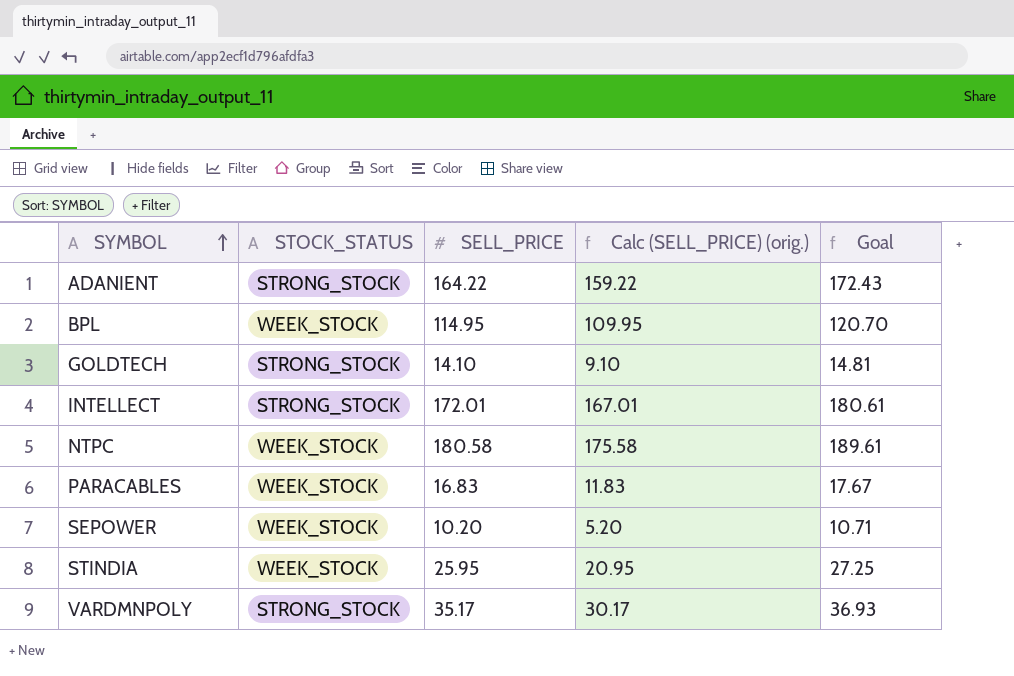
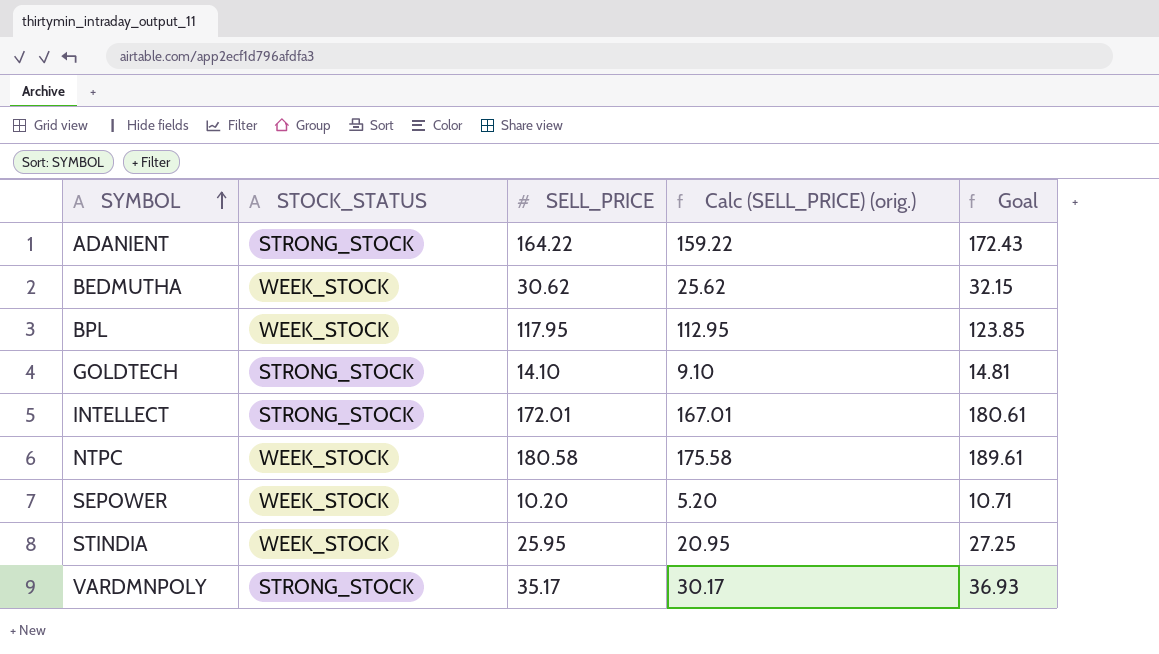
row PARACABLES: WEEK_STOCK | 16.83 | 11.83 | 17.67 -> none
row BEDMUTHA: none -> WEEK_STOCK | 30.62 | 25.62 | 32.15
BPL | SELL_PRICE: 114.95 -> 117.95
BPL | Calc (SELL_PRICE) (orig.): 109.95 -> 112.95
BPL | Goal: 120.70 -> 123.85

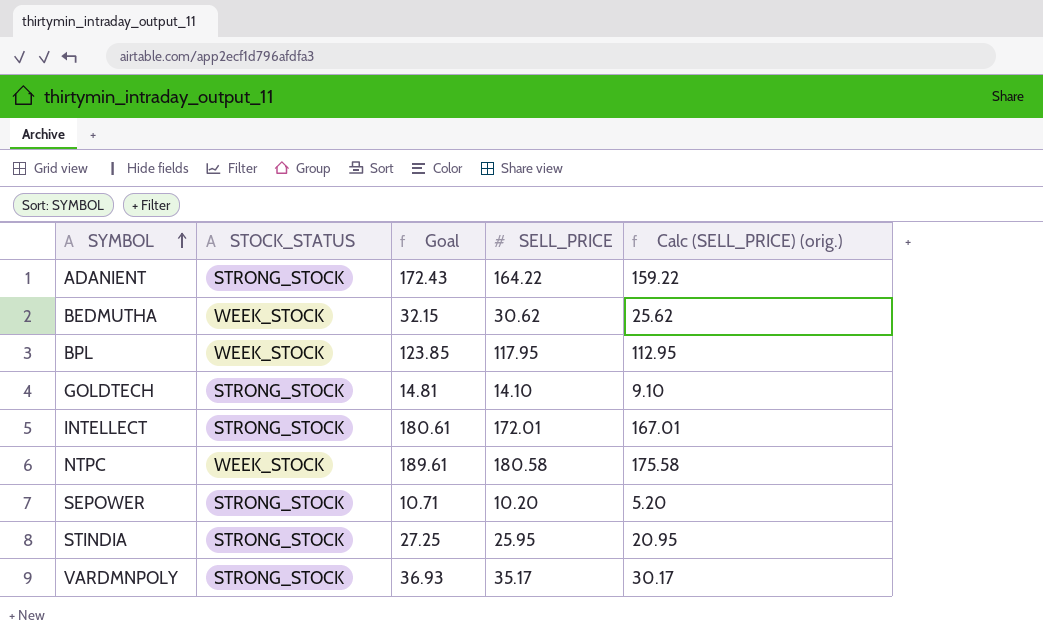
column Goal | position: 5 -> 3
SEPOWER | STOCK_STATUS: WEEK_STOCK -> STRONG_STOCK
STINDIA | STOCK_STATUS: WEEK_STOCK -> STRONG_STOCK

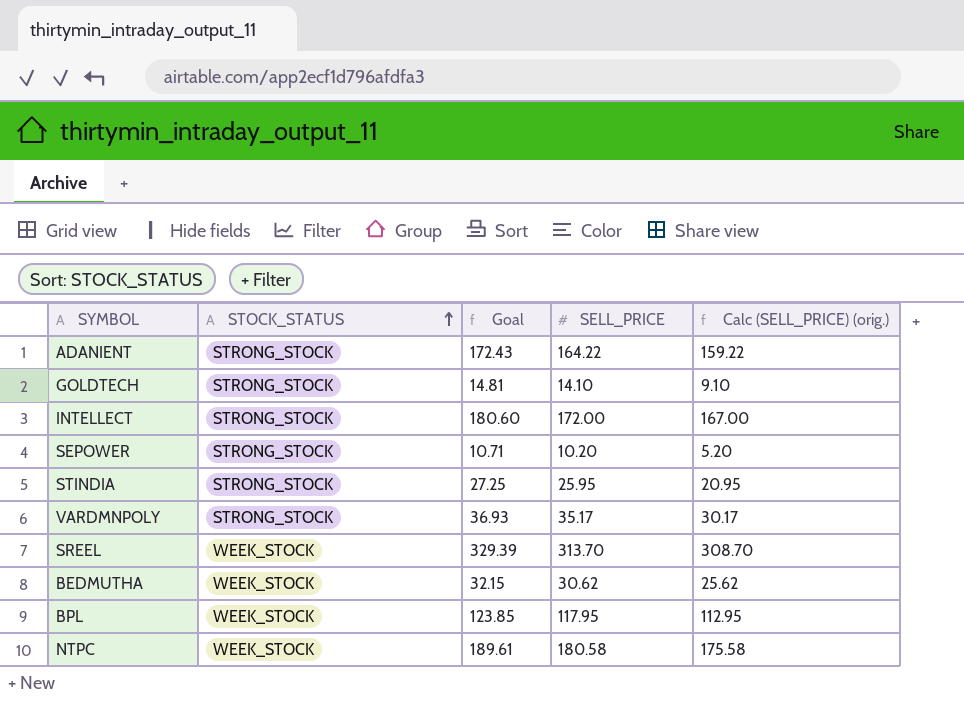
row order: SYMBOL ascending -> STOCK_STATUS ascending
INTELLECT | Goal: 180.61 -> 180.60
INTELLECT | SELL_PRICE: 172.01 -> 172.00
INTELLECT | Calc (SELL_PRICE) (orig.): 167.01 -> 167.00
row SREEL: none -> WEEK_STOCK | 329.39 | 313.70 | 308.70

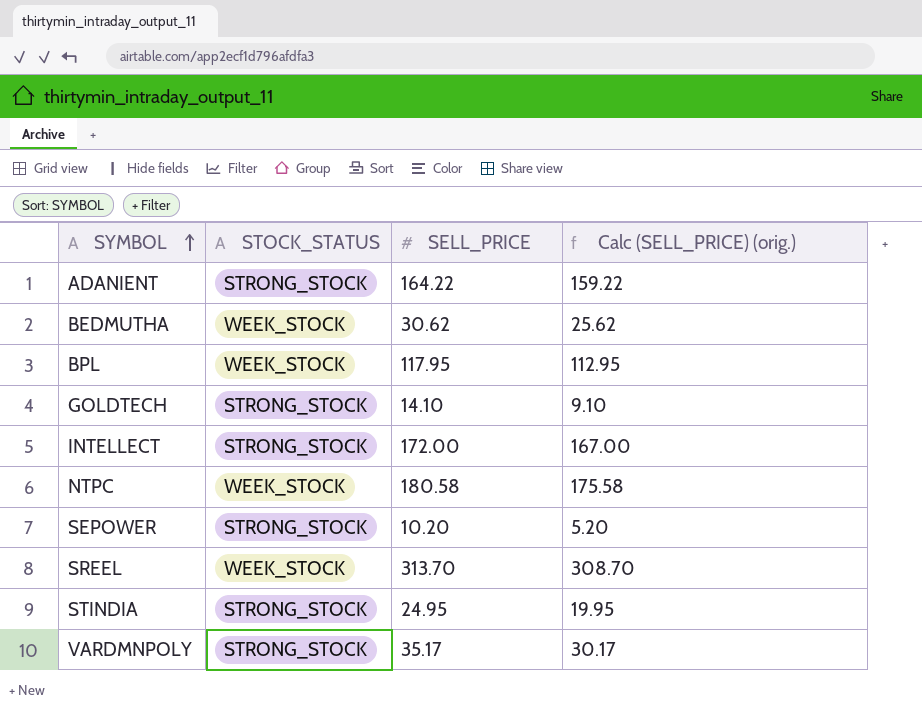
row order: STOCK_STATUS ascending -> SYMBOL ascending
column Goal | formula: [SELL_PRICE] * 1.05 -> none
STINDIA | SELL_PRICE: 25.95 -> 24.95
STINDIA | Calc (SELL_PRICE) (orig.): 20.95 -> 19.95

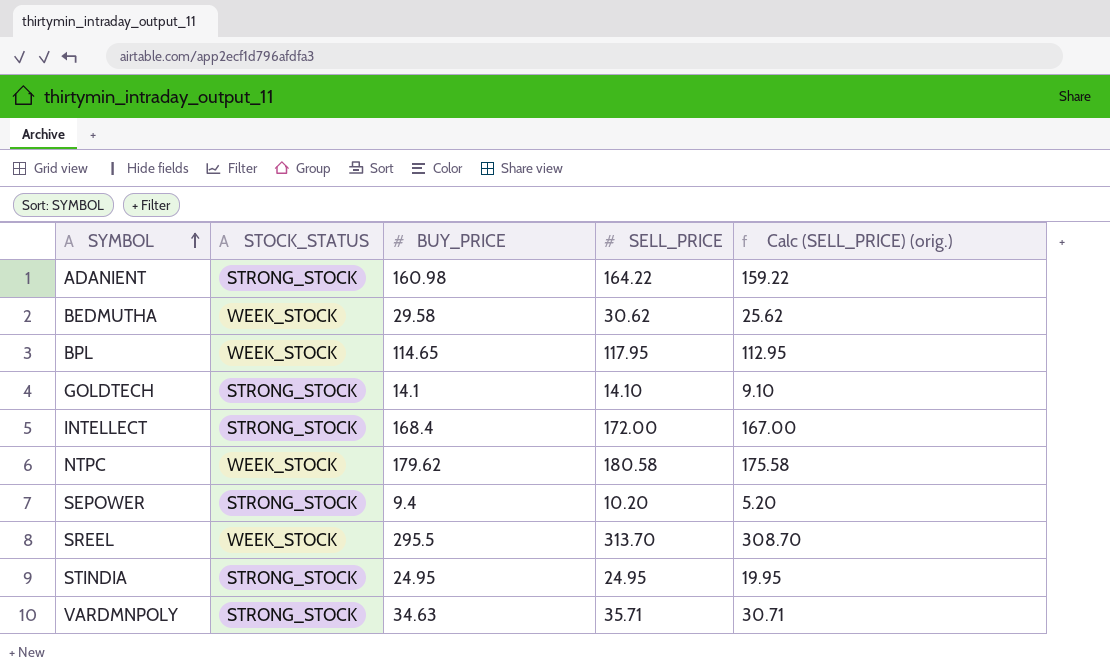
column BUY_PRICE | position: none -> 3
VARDMNPOLY | SELL_PRICE: 35.17 -> 35.71
VARDMNPOLY | Calc (SELL_PRICE) (orig.): 30.17 -> 30.71

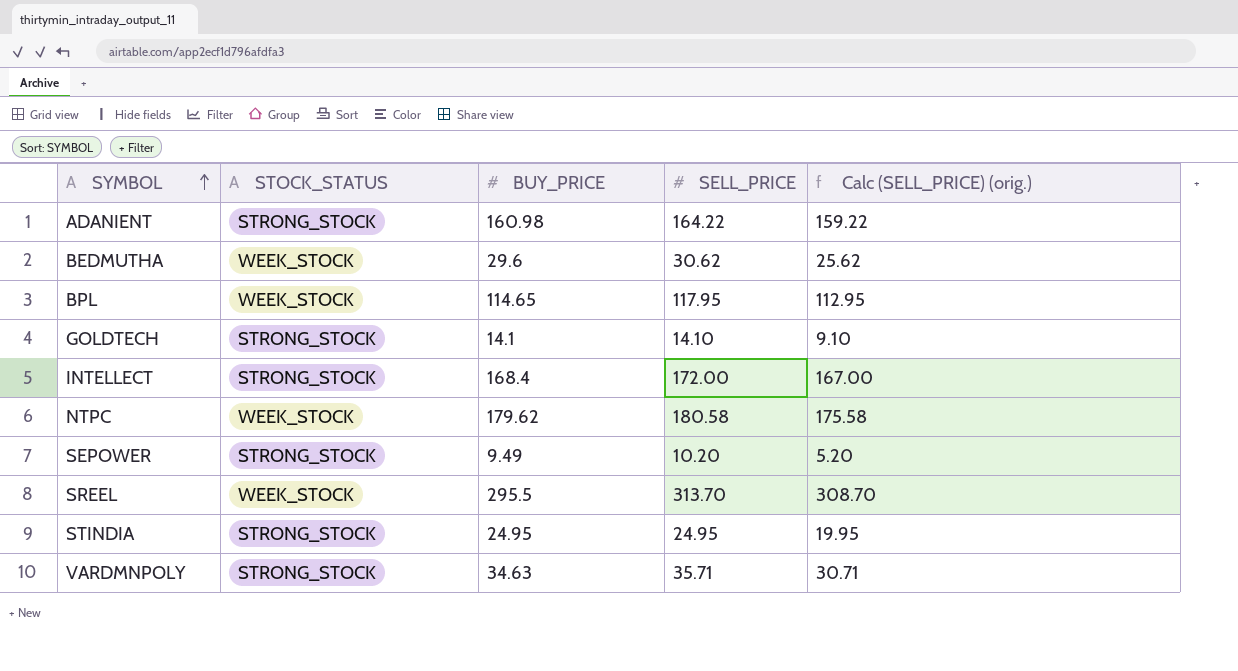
BEDMUTHA | BUY_PRICE: 29.58 -> 29.6
SEPOWER | BUY_PRICE: 9.4 -> 9.49

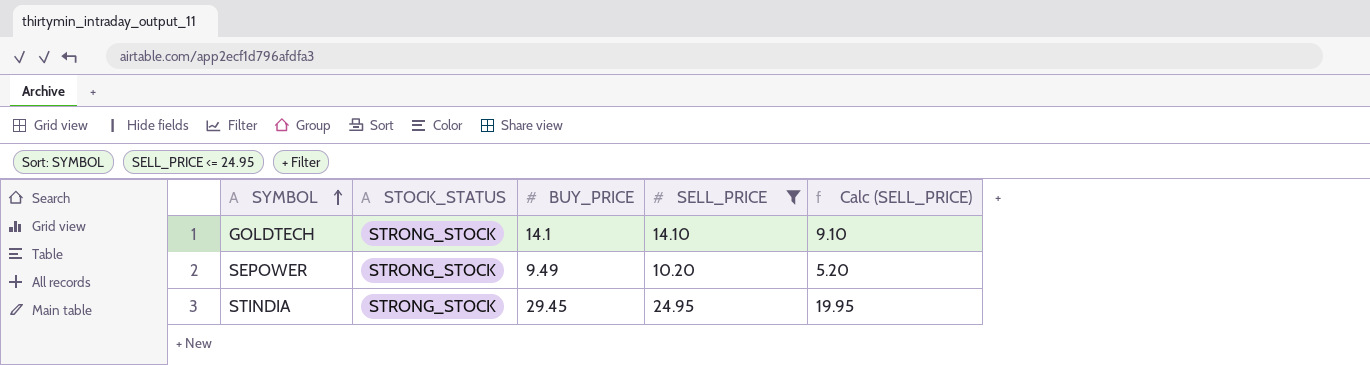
filter: none -> SELL_PRICE <= 24.95
column name: Calc (SELL_PRICE) (orig.) -> Calc (SELL_PRICE)
STINDIA | BUY_PRICE: 24.95 -> 29.45

